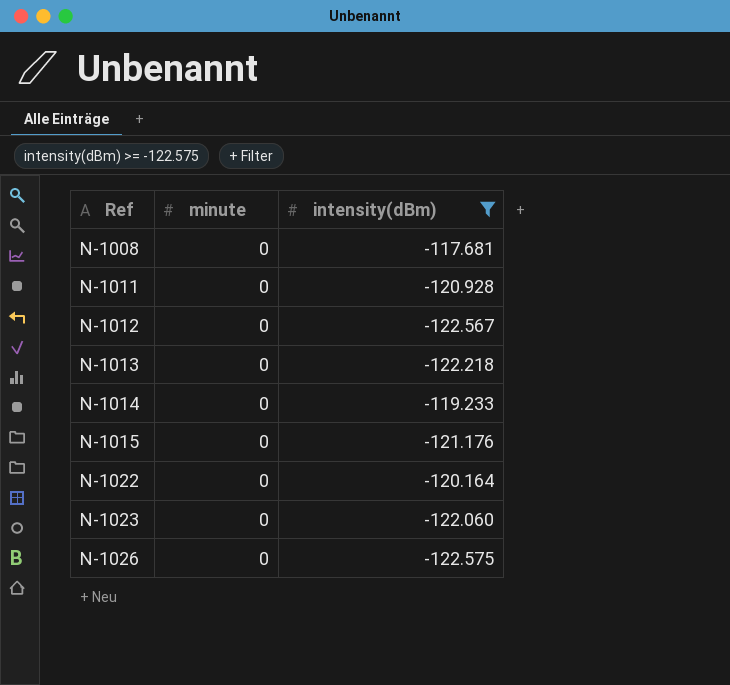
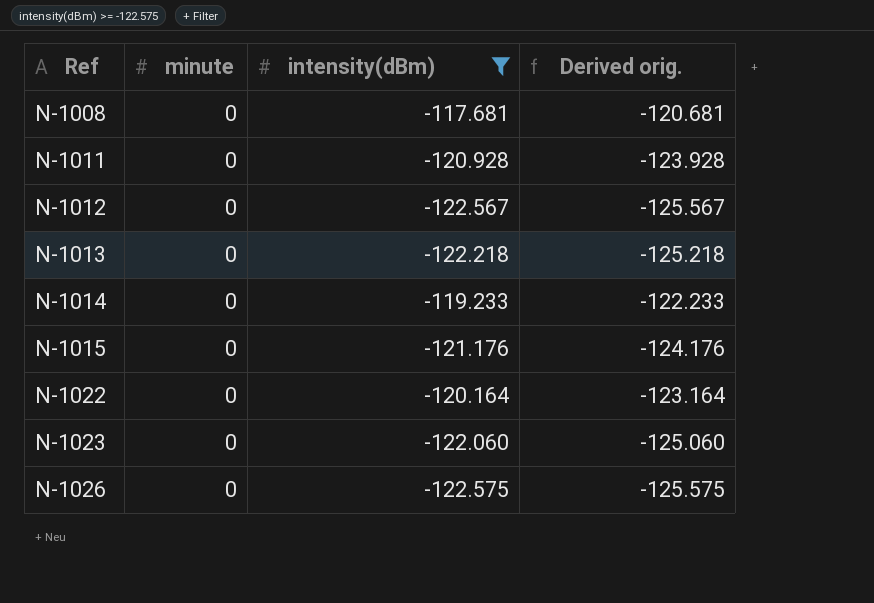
column Derived orig. | formula: none -> [intensity(dBm)] - 3

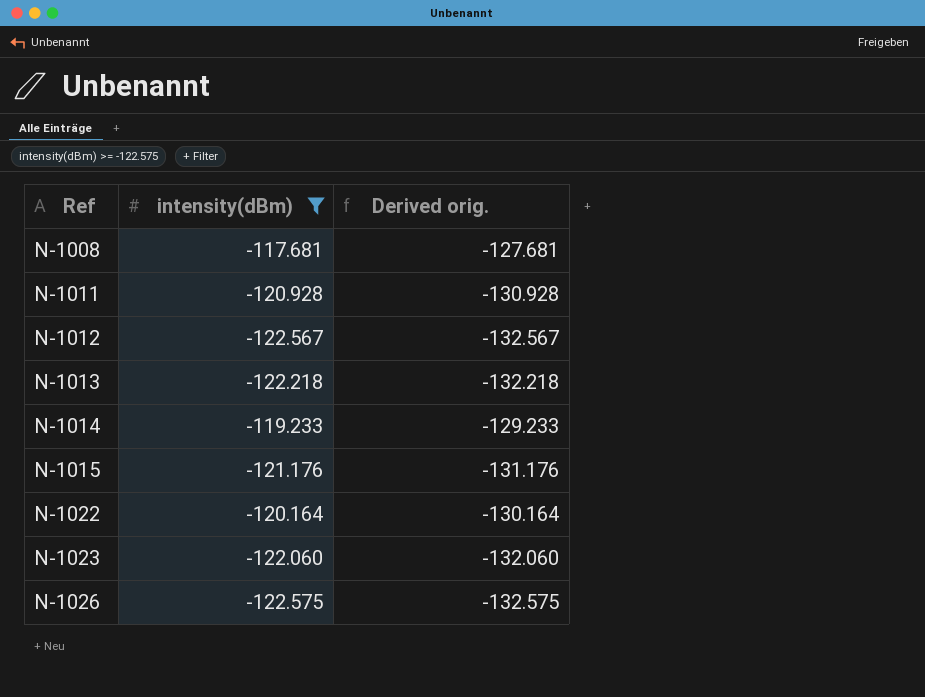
column minute | position: 2 -> none
column Derived orig. | formula: [intensity(dBm)] - 3 -> [intensity(dBm)] - 10

